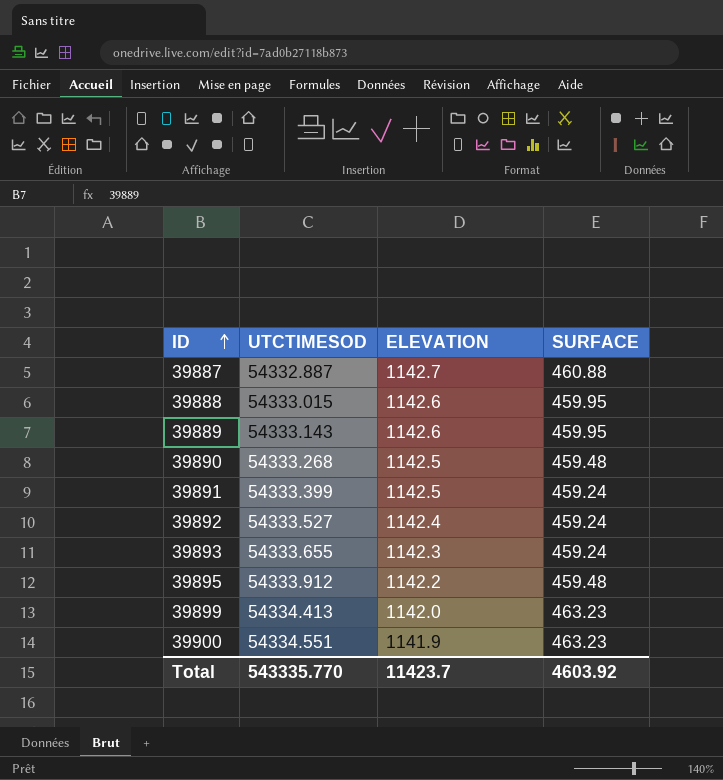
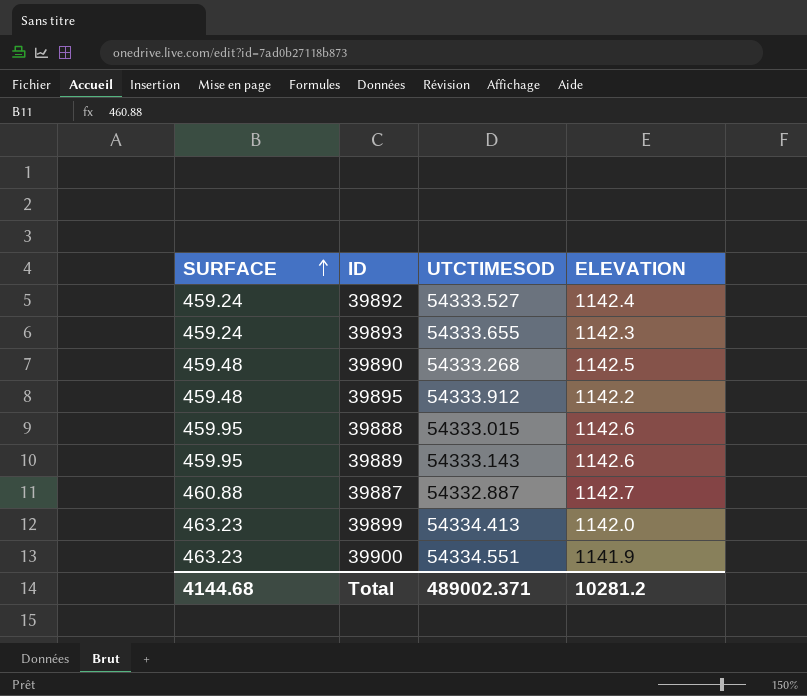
row order: ID ascending -> SURFACE ascending
column SURFACE | position: 4 -> 1
row 39891: 54333.399 | 1142.5 | 459.24 -> none
Total | SURFACE: 4603.92 -> 4144.68
Total | UTCTIMESOD: 543335.770 -> 489002.371
Total | ELEVATION: 11423.7 -> 10281.2

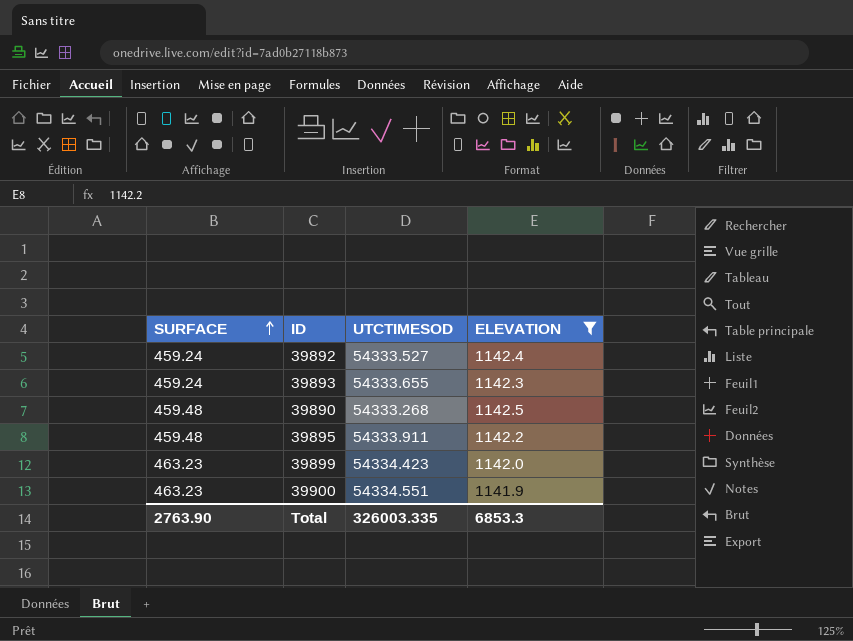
filter: none -> ELEVATION <= 1142.5
39895 | UTCTIMESOD: 54333.912 -> 54333.911
39899 | UTCTIMESOD: 54334.413 -> 54334.423
Total | SURFACE: 4144.68 -> 2763.90
Total | UTCTIMESOD: 489002.371 -> 326003.335
Total | ELEVATION: 10281.2 -> 6853.3

